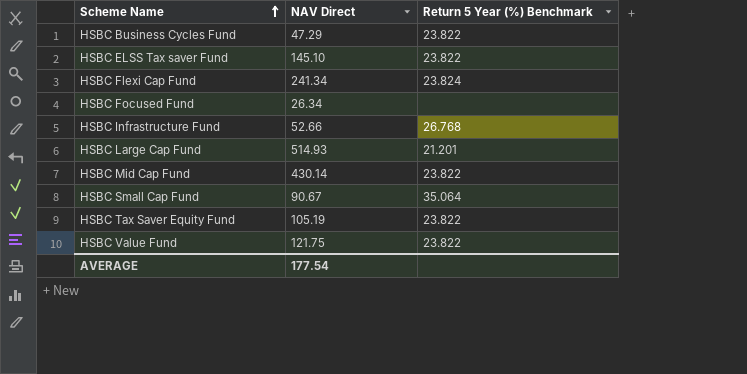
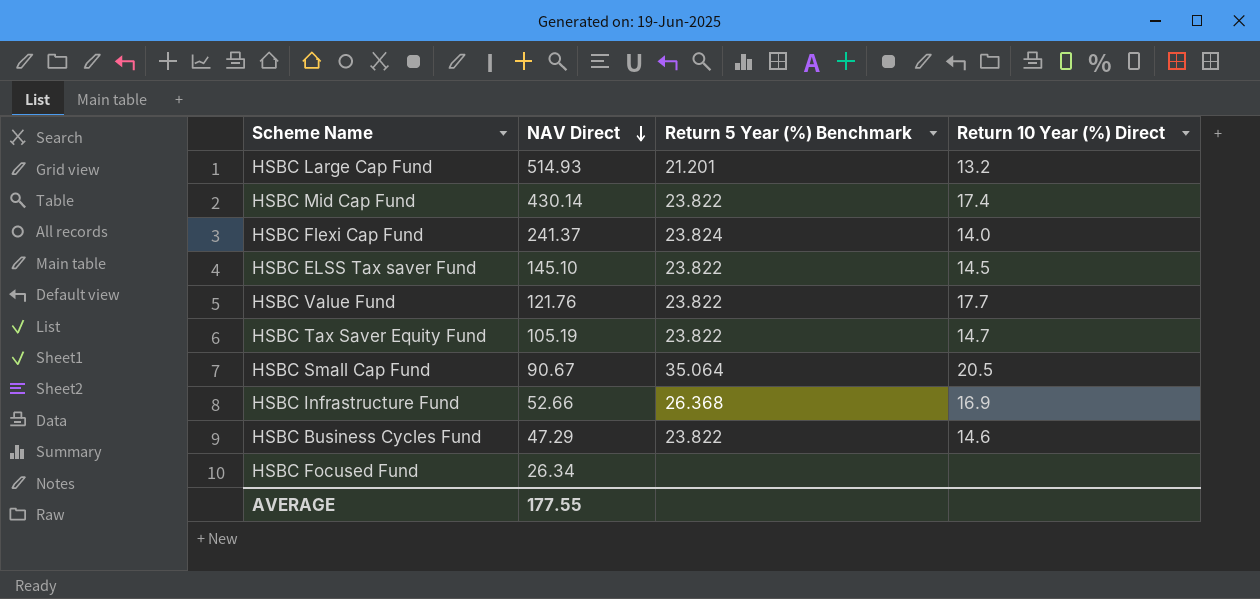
row order: Scheme Name ascending -> NAV Direct descending
column Return 10 Year (%) Direct | position: none -> 4
HSBC Flexi Cap Fund | NAV Direct: 241.34 -> 241.37
HSBC Value Fund | NAV Direct: 121.75 -> 121.76
HSBC Infrastructure Fund | Return 5 Year (%) Benchmark: 26.768 -> 26.368
AVERAGE | NAV Direct: 177.54 -> 177.55

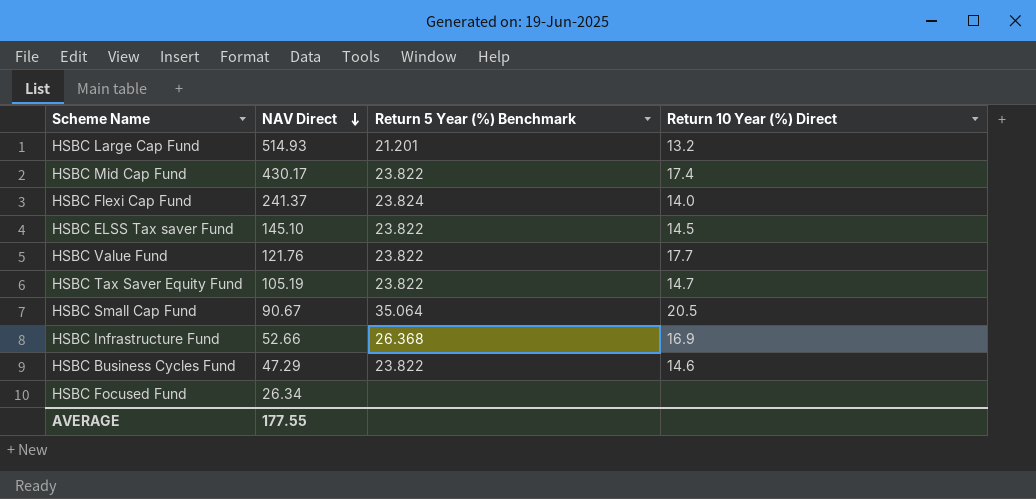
HSBC Mid Cap Fund | NAV Direct: 430.14 -> 430.17

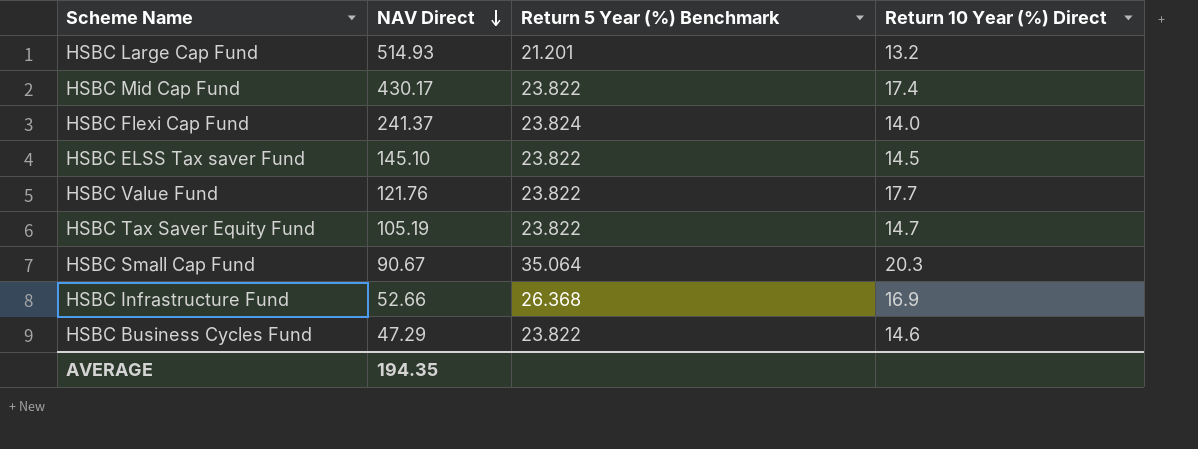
row HSBC Focused Fund: 26.34 | none | none -> none
HSBC Small Cap Fund | Return 10 Year (%) Direct: 20.5 -> 20.3
AVERAGE | NAV Direct: 177.55 -> 194.35

